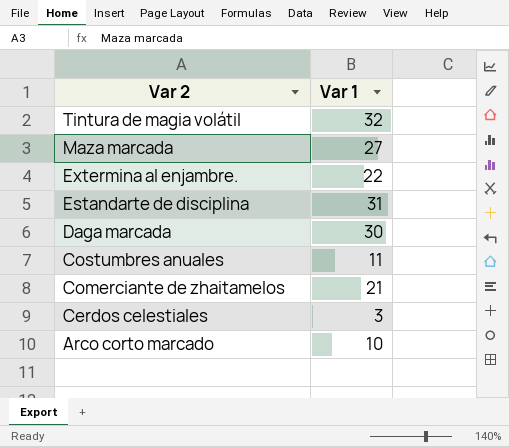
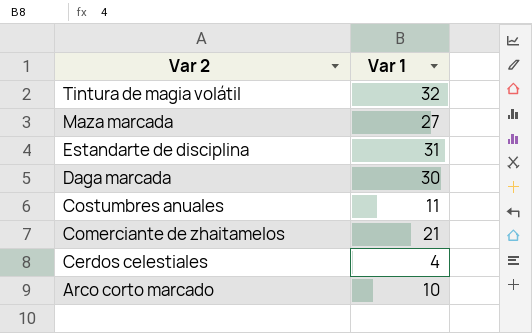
row Extermina al enjambre.: 22 -> none
Cerdos celestiales | Var 1: 3 -> 4

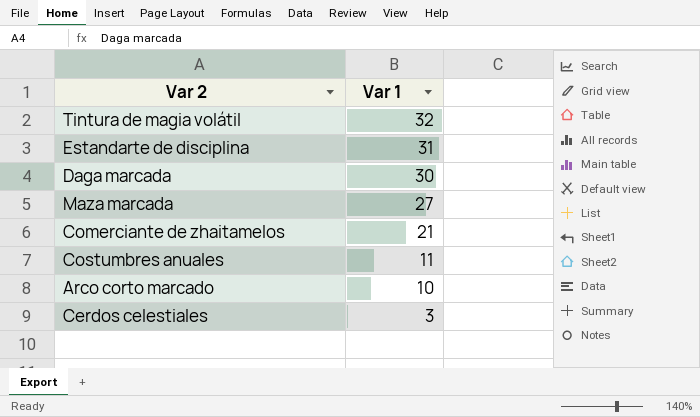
row order: Var 2 descending -> Var 1 descending
Cerdos celestiales | Var 1: 4 -> 3

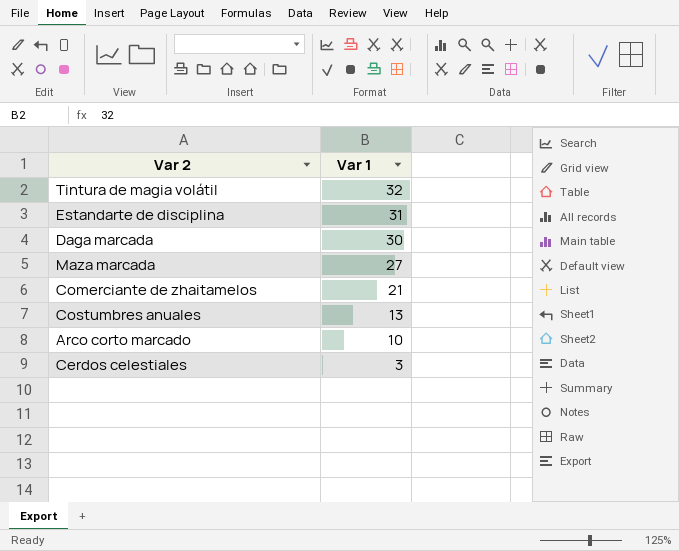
Costumbres anuales | Var 1: 11 -> 13

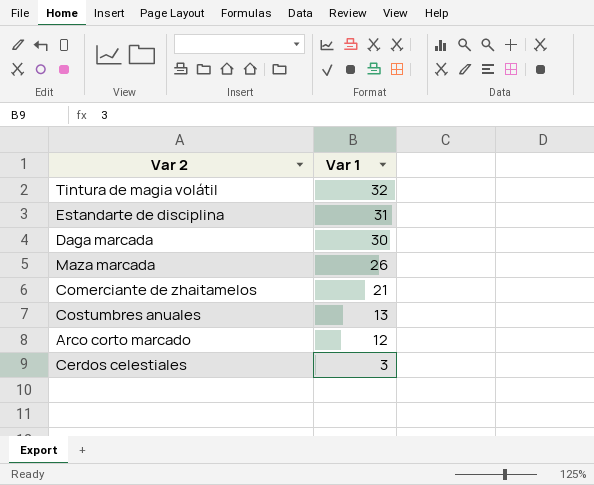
Maza marcada | Var 1: 27 -> 26
Arco corto marcado | Var 1: 10 -> 12

